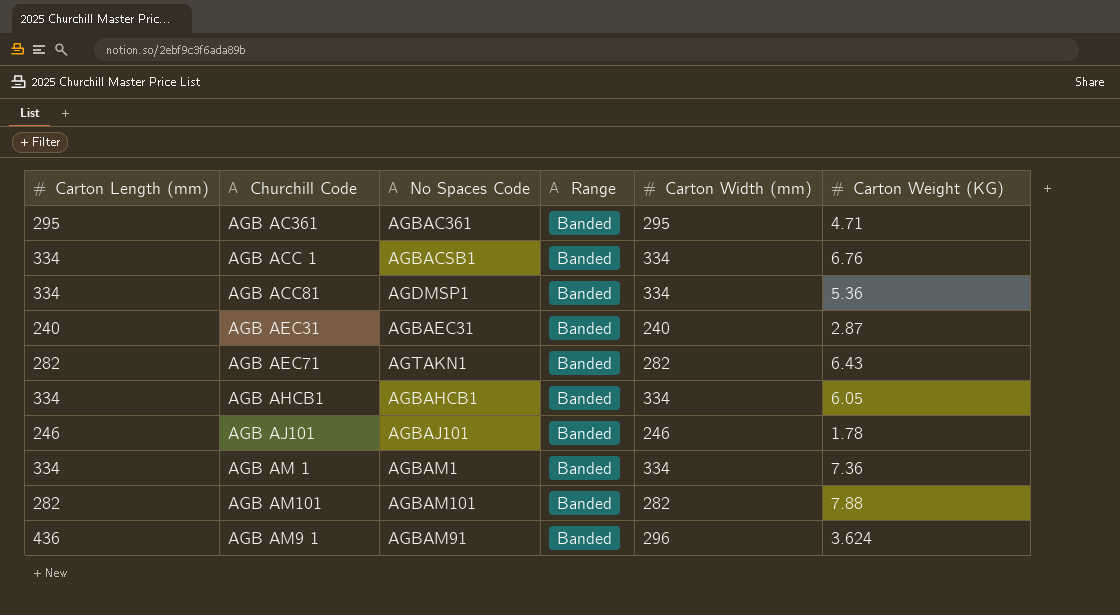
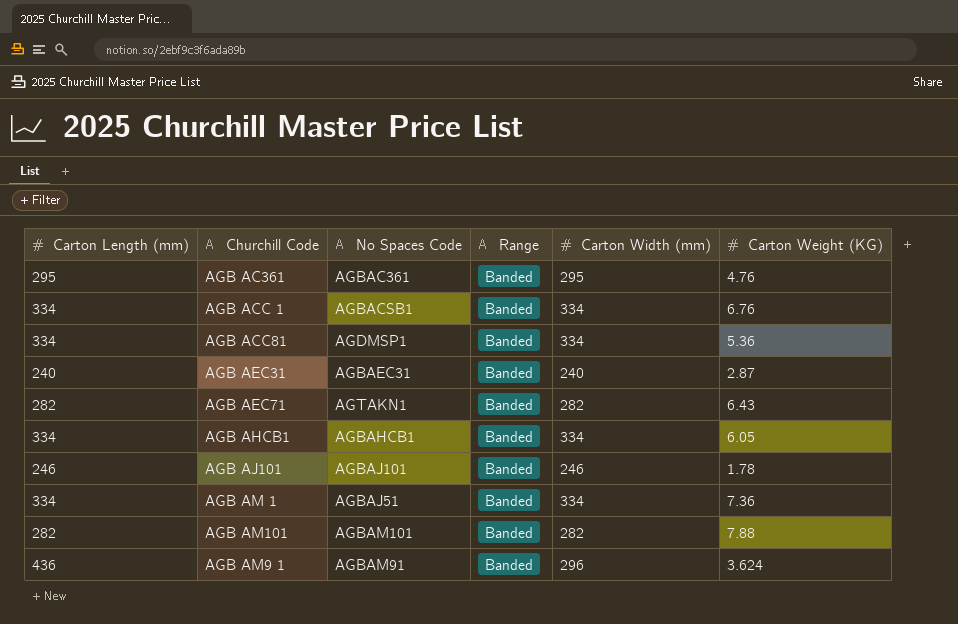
AGB AC361 | Carton Weight (KG): 4.71 -> 4.76
AGB AM 1 | No Spaces Code: AGBAM1 -> AGBAJ51

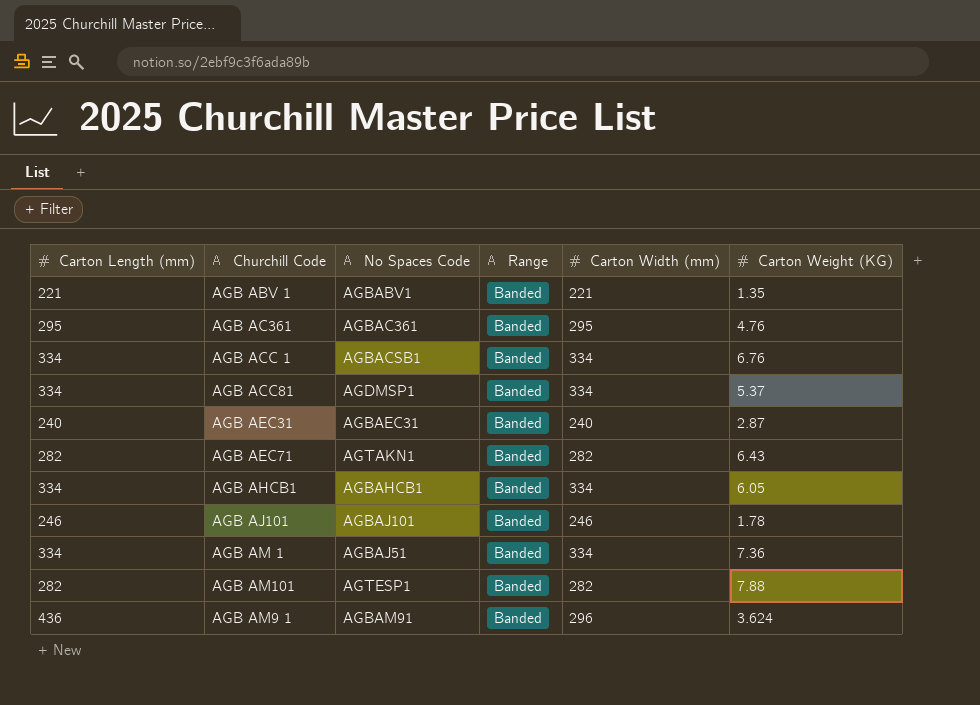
row AGB ABV 1: none -> 221 | AGBABV1 | Banded | 221 | 1.35
AGB ACC81 | Carton Weight (KG): 5.36 -> 5.37
AGB AM101 | No Spaces Code: AGBAM101 -> AGTESP1

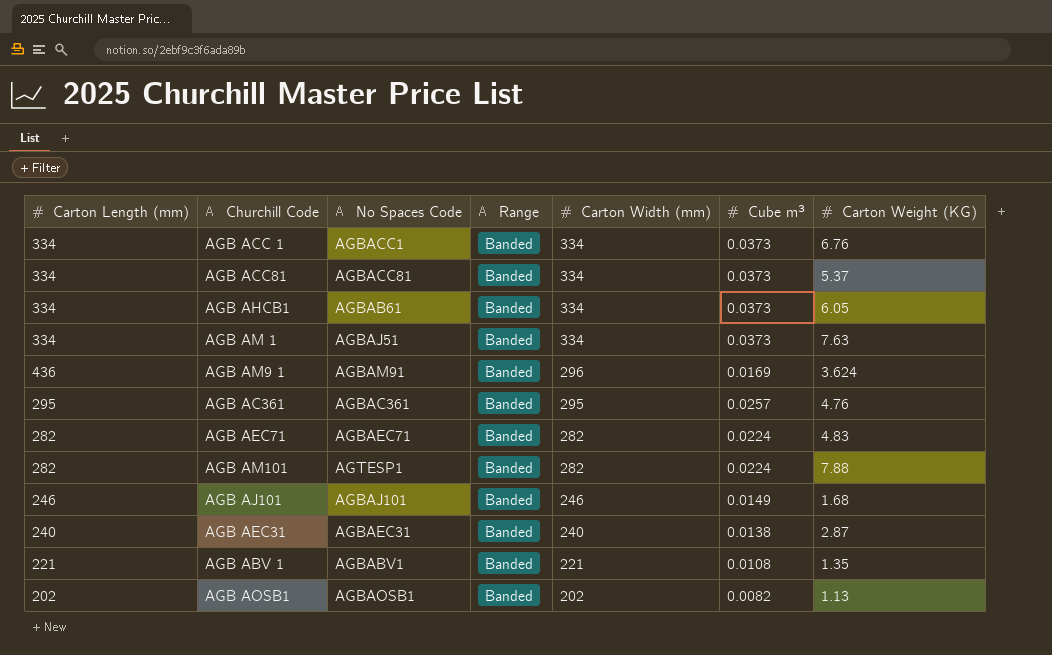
row order: none -> Carton Width (mm) descending
column Cube m³ | position: none -> 6
AGB ACC 1 | No Spaces Code: AGBACSB1 -> AGBACC1
AGB ACC81 | No Spaces Code: AGDMSP1 -> AGBACC81
AGB AHCB1 | No Spaces Code: AGBAHCB1 -> AGBAB61
AGB AM 1 | Carton Weight (KG): 7.36 -> 7.63
AGB AEC71 | No Spaces Code: AGTAKN1 -> AGBAEC71
AGB AEC71 | Carton Weight (KG): 6.43 -> 4.83
AGB AJ101 | Carton Weight (KG): 1.78 -> 1.68
row AGB AOSB1: none -> 202 | AGBAOSB1 | Banded | 202 | 0.0082 | 1.13

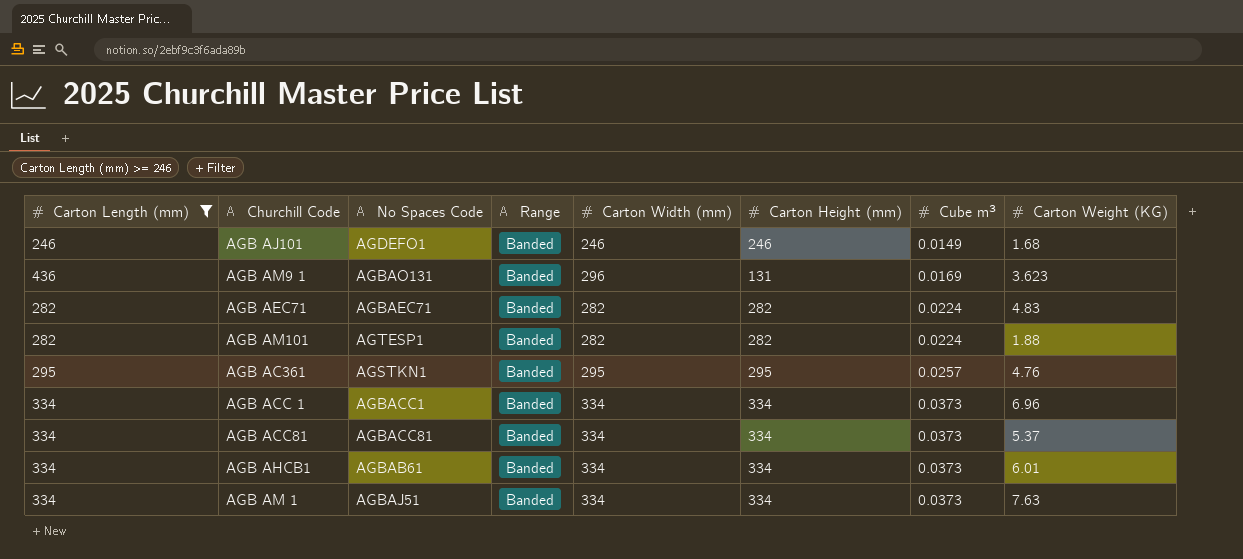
filter: none -> Carton Length (mm) >= 246
row order: Carton Width (mm) descending -> Cube m³ ascending
column Carton Height (mm) | position: none -> 6
AGB AJ101 | No Spaces Code: AGBAJ101 -> AGDEFO1
AGB AM9 1 | No Spaces Code: AGBAM91 -> AGBAO131
AGB AM9 1 | Carton Weight (KG): 3.624 -> 3.623
AGB AM101 | Carton Weight (KG): 7.88 -> 1.88
AGB AC361 | No Spaces Code: AGBAC361 -> AGSTKN1
AGB ACC 1 | Carton Weight (KG): 6.76 -> 6.96
AGB AHCB1 | Carton Weight (KG): 6.05 -> 6.01

